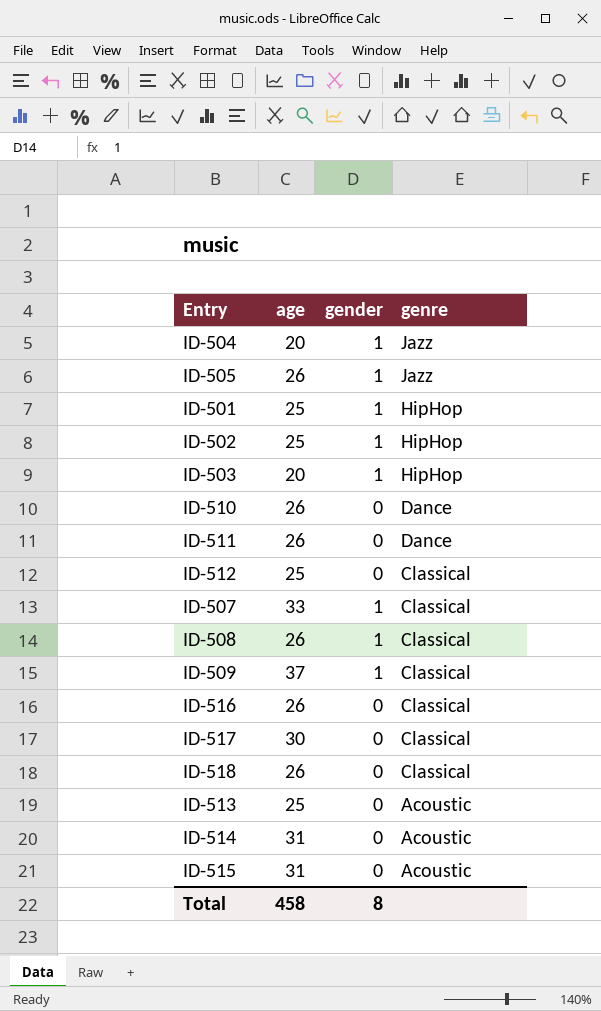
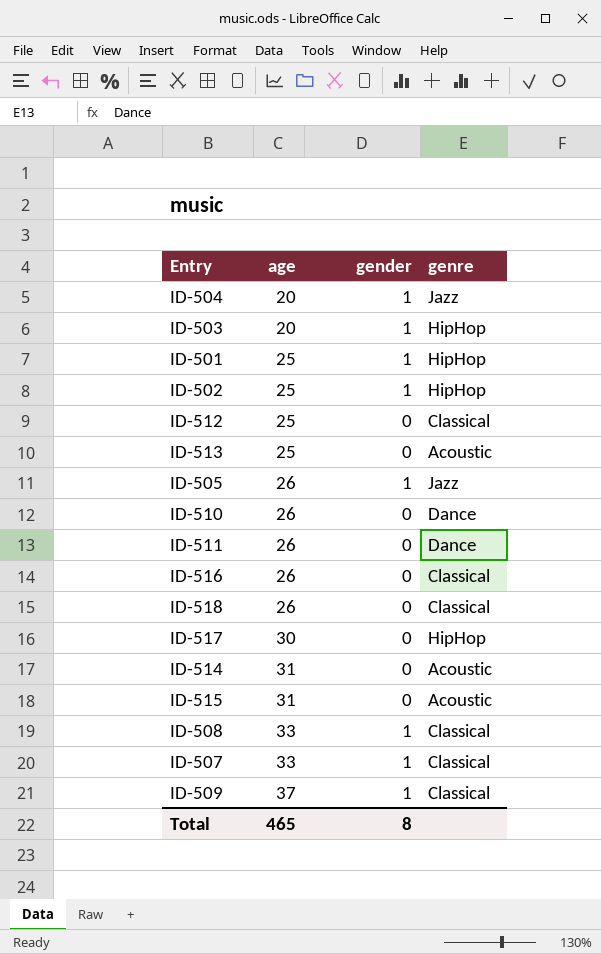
row order: genre descending -> age ascending
ID-517 | genre: Classical -> HipHop
ID-508 | age: 26 -> 33
Total | age: 458 -> 465

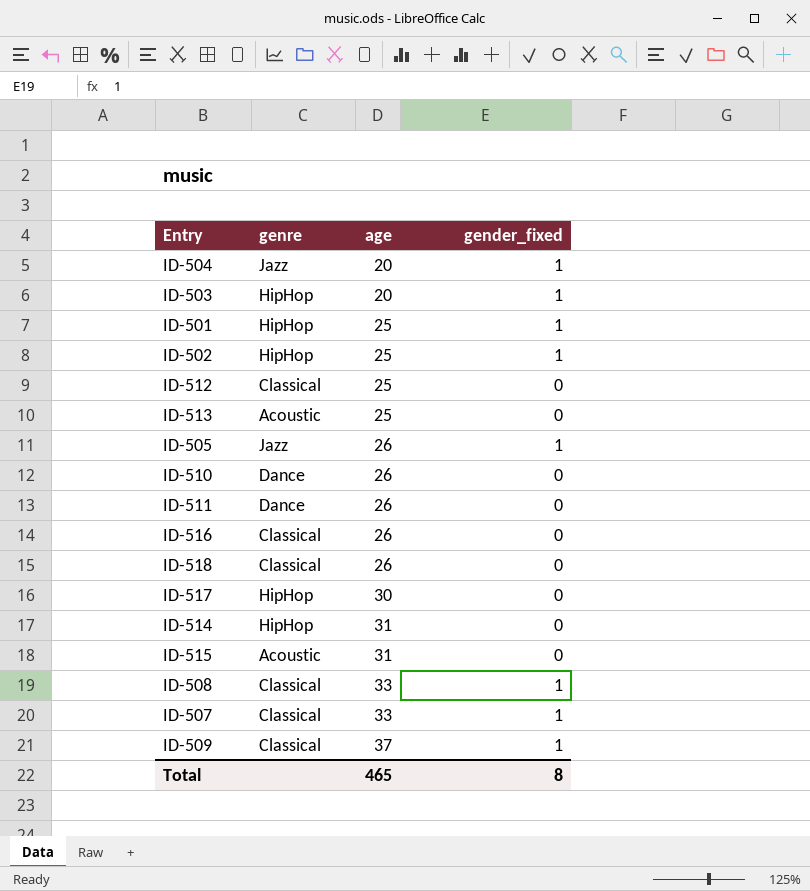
column genre | position: 4 -> 2
column name: gender -> gender_fixed
ID-514 | genre: Acoustic -> HipHop

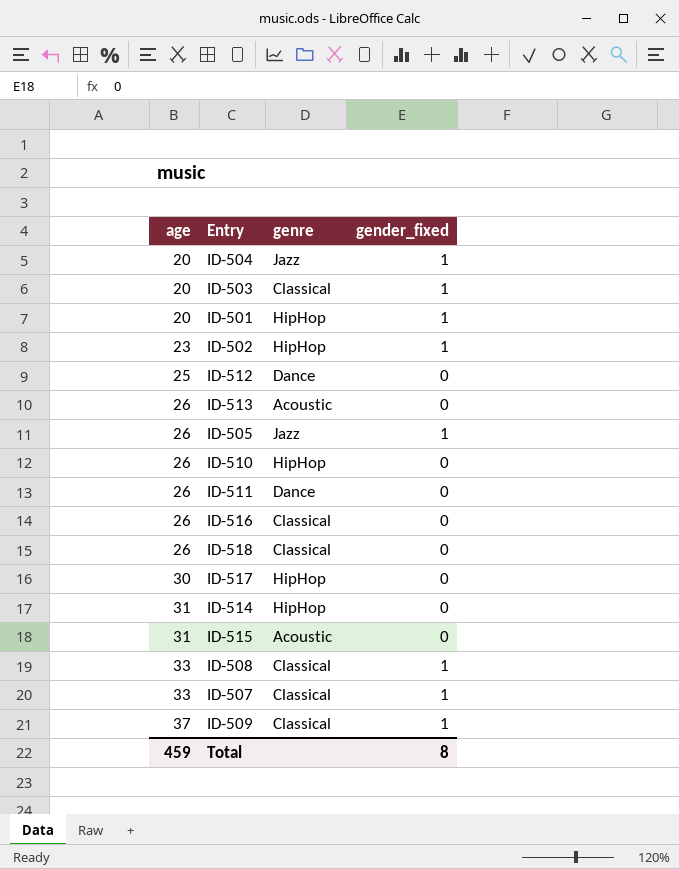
column age | position: 3 -> 1
ID-503 | genre: HipHop -> Classical
ID-501 | age: 25 -> 20
ID-502 | age: 25 -> 23
ID-512 | genre: Classical -> Dance
ID-513 | age: 25 -> 26
ID-510 | genre: Dance -> HipHop
Total | age: 465 -> 459

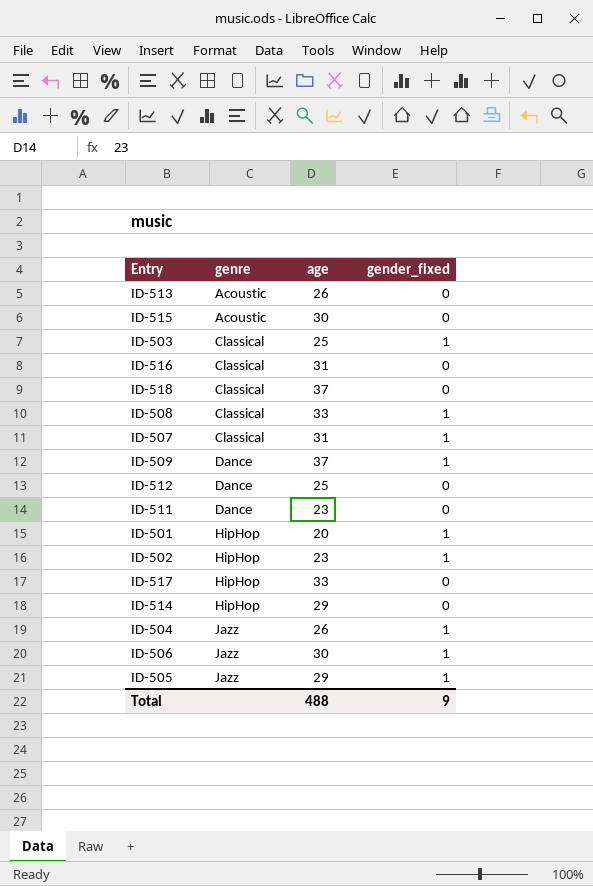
row order: age ascending -> genre ascending
column age | position: 1 -> 3
row ID-510: 26 | HipHop | 0 -> none
ID-515 | age: 31 -> 30
ID-503 | age: 20 -> 25
ID-516 | age: 26 -> 31
ID-518 | age: 26 -> 37
ID-507 | age: 33 -> 31
ID-509 | genre: Classical -> Dance
ID-511 | age: 26 -> 23
ID-517 | age: 30 -> 33
ID-514 | age: 31 -> 29
ID-504 | age: 20 -> 26
row ID-506: none -> Jazz | 30 | 1
ID-505 | age: 26 -> 29
Total | age: 459 -> 488
Total | gender_fixed: 8 -> 9

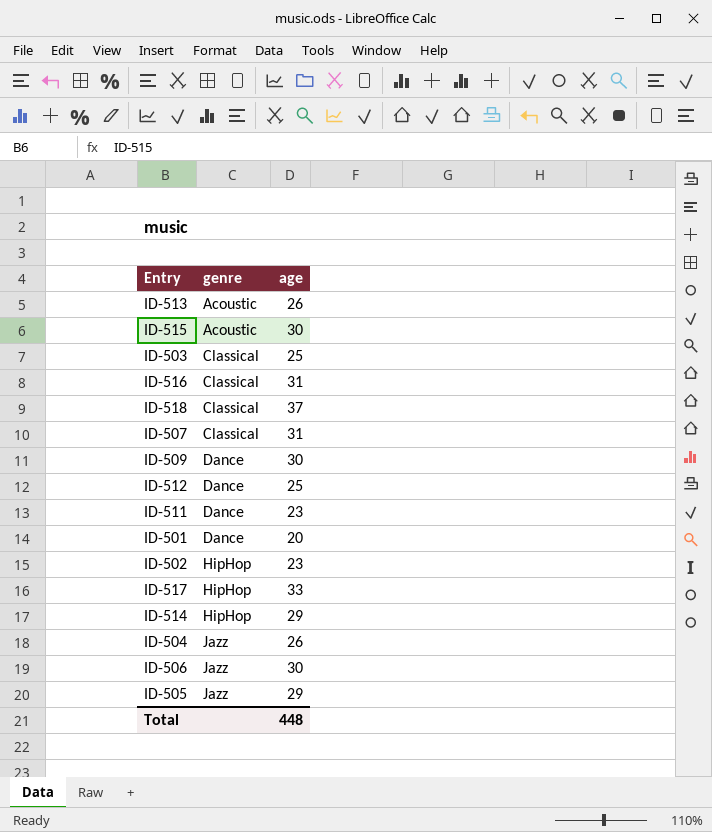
column gender_fixed | position: 4 -> none
row ID-508: Classical | 33 | 1 -> none
ID-509 | age: 37 -> 30
ID-501 | genre: HipHop -> Dance
Total | age: 488 -> 448

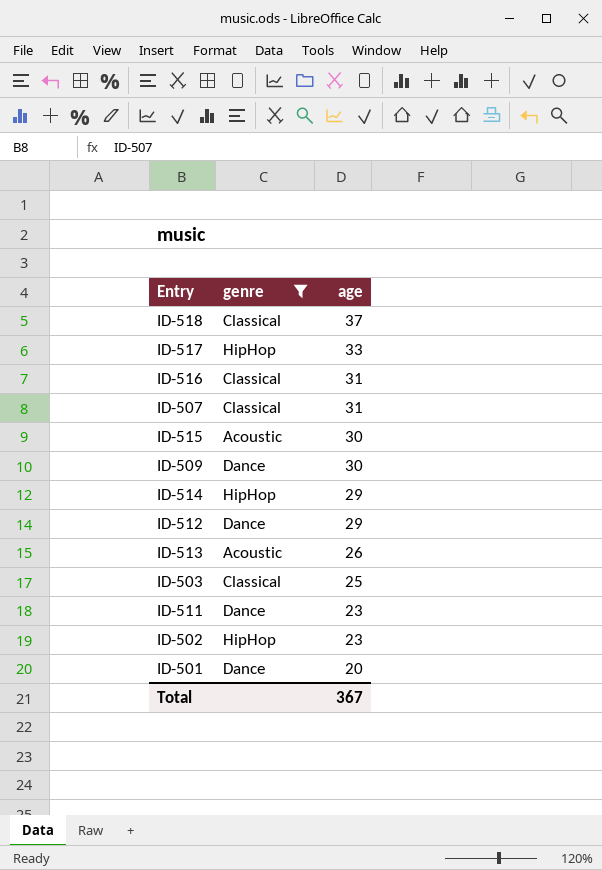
filter: none -> genre != Jazz
row order: genre ascending -> age descending
ID-512 | age: 25 -> 29
Total | age: 448 -> 367

